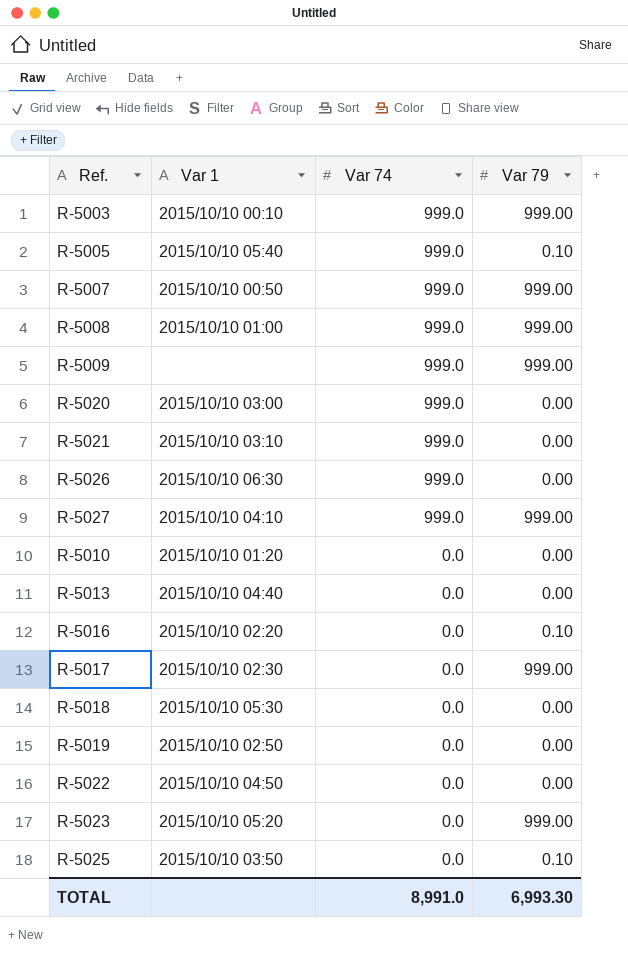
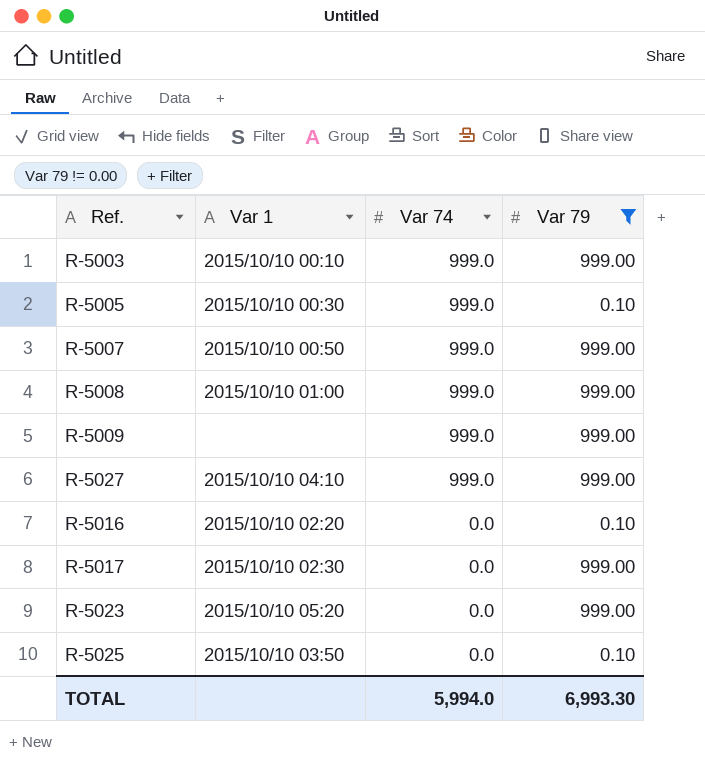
filter: none -> Var 79 != 0.00
R-5005 | Var 1: 2015/10/10 05:40 -> 2015/10/10 00:30
TOTAL | Var 74: 8,991.0 -> 5,994.0

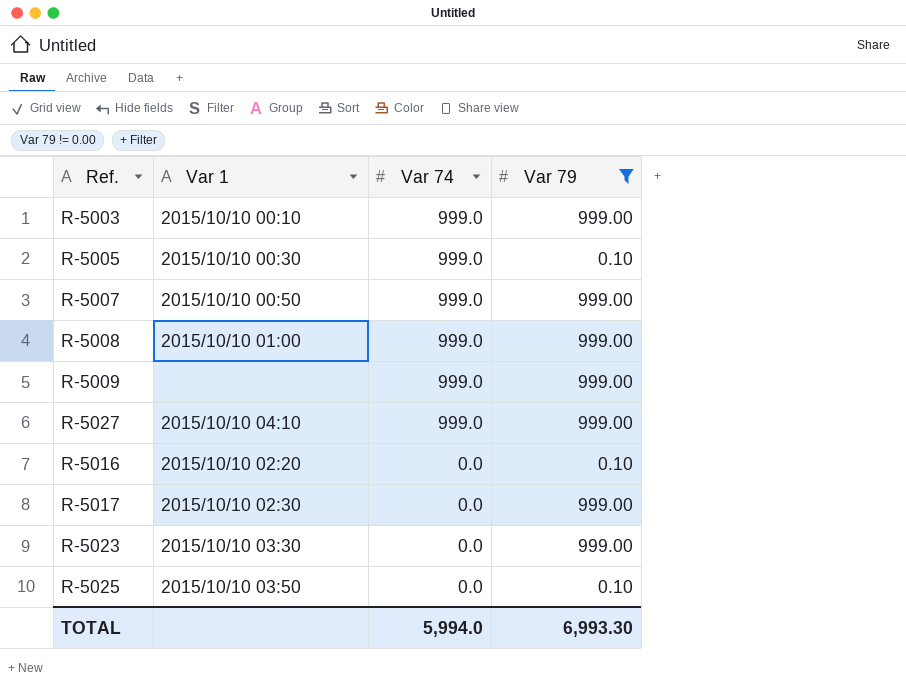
R-5023 | Var 1: 2015/10/10 05:20 -> 2015/10/10 03:30

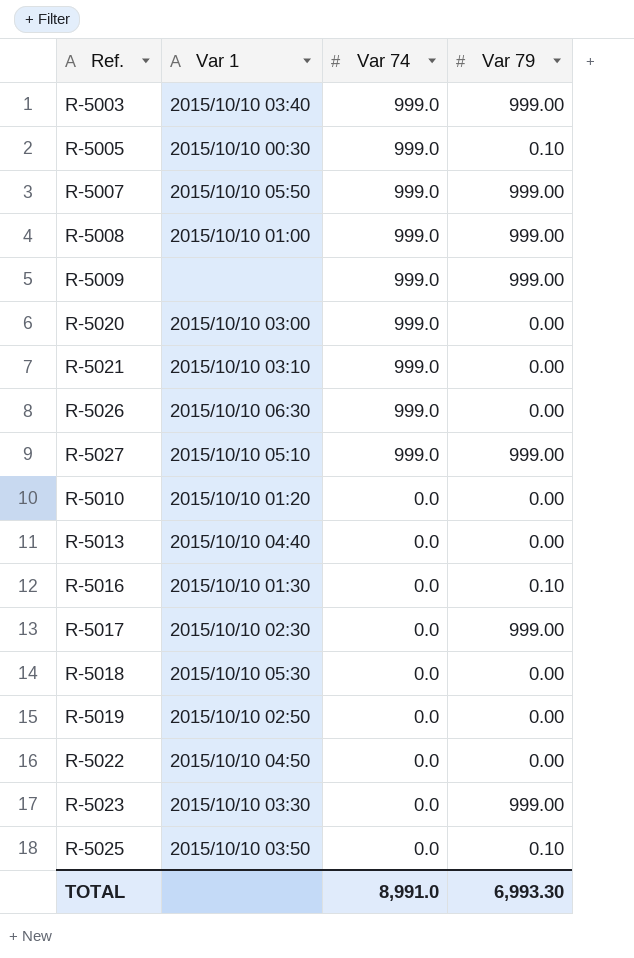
filter: Var 79 != 0.00 -> none
R-5003 | Var 1: 2015/10/10 00:10 -> 2015/10/10 03:40
R-5007 | Var 1: 2015/10/10 00:50 -> 2015/10/10 05:50
R-5027 | Var 1: 2015/10/10 04:10 -> 2015/10/10 05:10
R-5016 | Var 1: 2015/10/10 02:20 -> 2015/10/10 01:30
TOTAL | Var 74: 5,994.0 -> 8,991.0

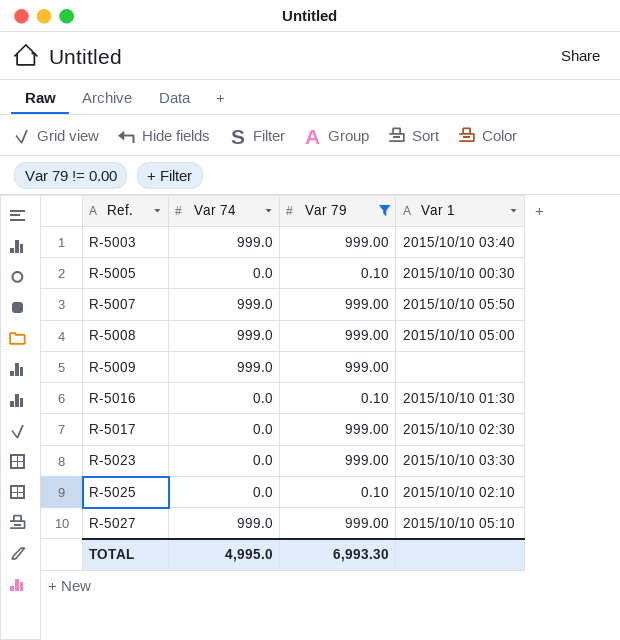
filter: none -> Var 79 != 0.00
row order: Var 74 descending -> Ref. ascending
column Var 1 | position: 2 -> 4
R-5005 | Var 74: 999.0 -> 0.0
R-5008 | Var 1: 2015/10/10 01:00 -> 2015/10/10 05:00
R-5025 | Var 1: 2015/10/10 03:50 -> 2015/10/10 02:10
TOTAL | Var 74: 8,991.0 -> 4,995.0

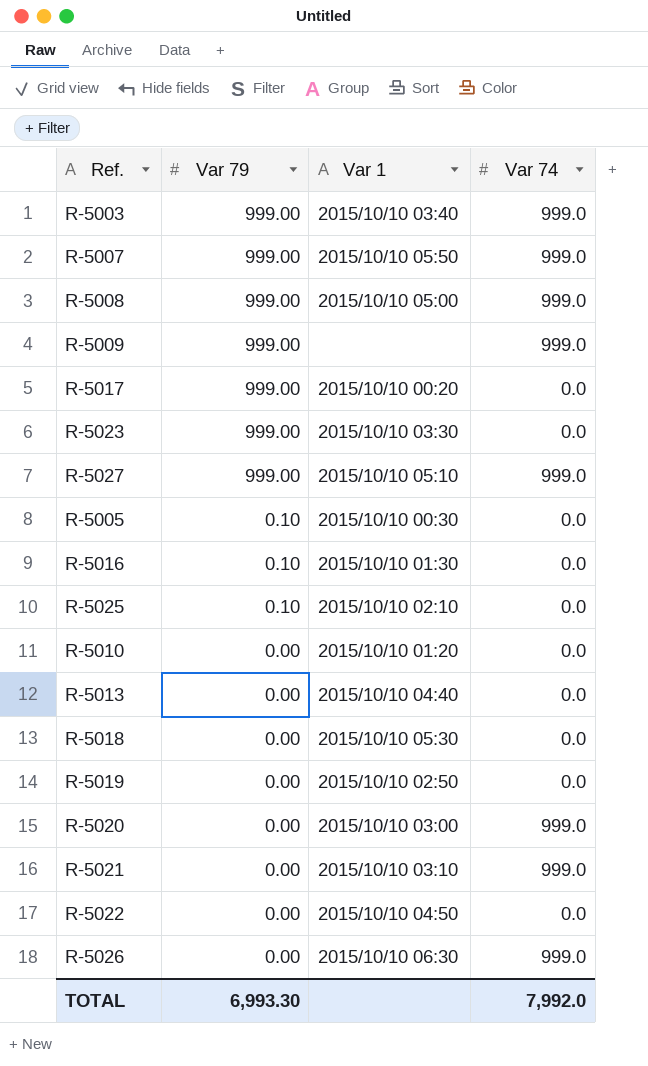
filter: Var 79 != 0.00 -> none
row order: Ref. ascending -> Var 79 descending
column Var 74 | position: 2 -> 4
R-5017 | Var 1: 2015/10/10 02:30 -> 2015/10/10 00:20
TOTAL | Var 74: 4,995.0 -> 7,992.0

